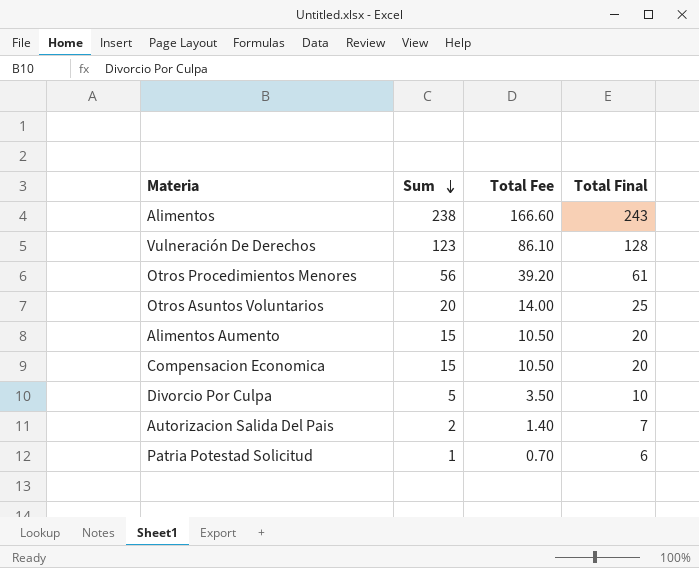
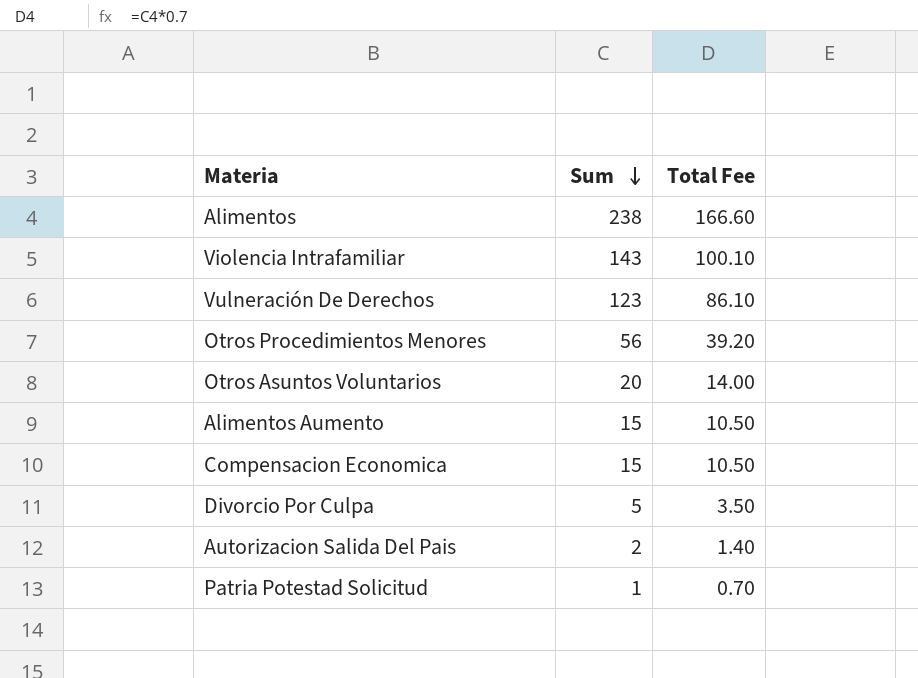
column Total Final | formula: [Sum] + 5 -> none
row Violencia Intrafamiliar: none -> 143 | 100.10

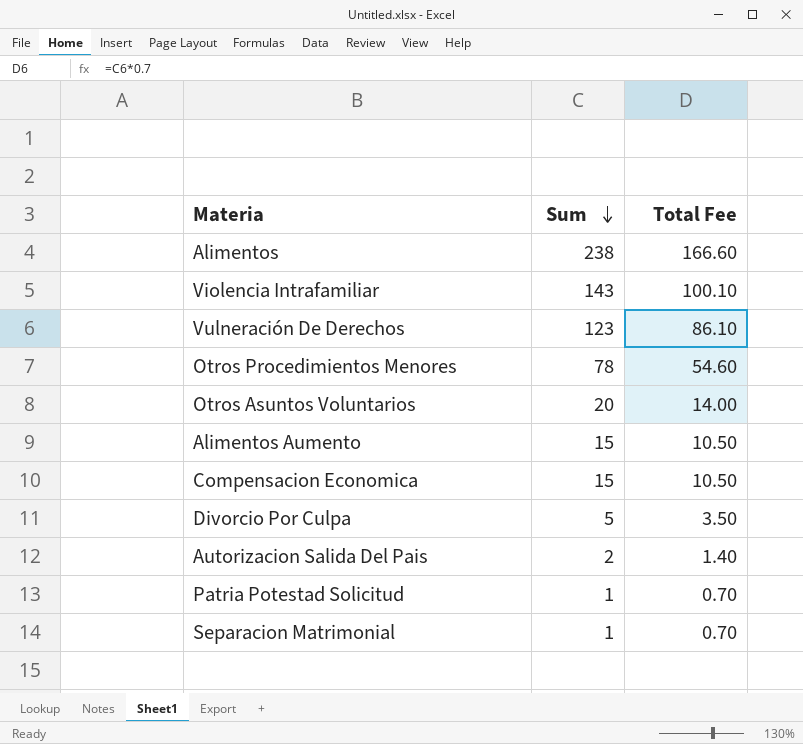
Otros Procedimientos Menores | Sum: 56 -> 78
Otros Procedimientos Menores | Total Fee: 39.20 -> 54.60
row Separacion Matrimonial: none -> 1 | 0.70

